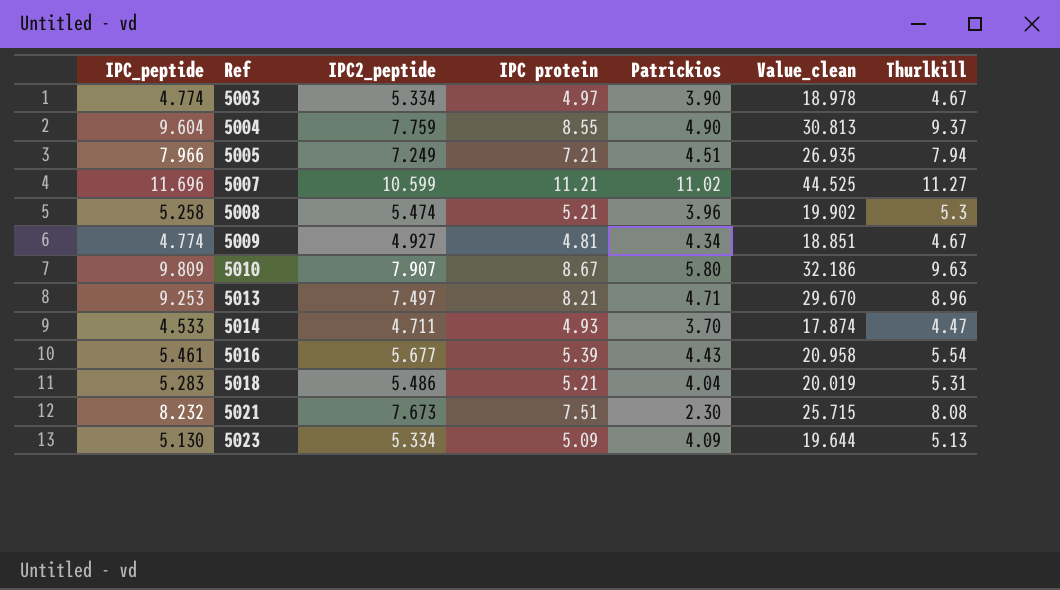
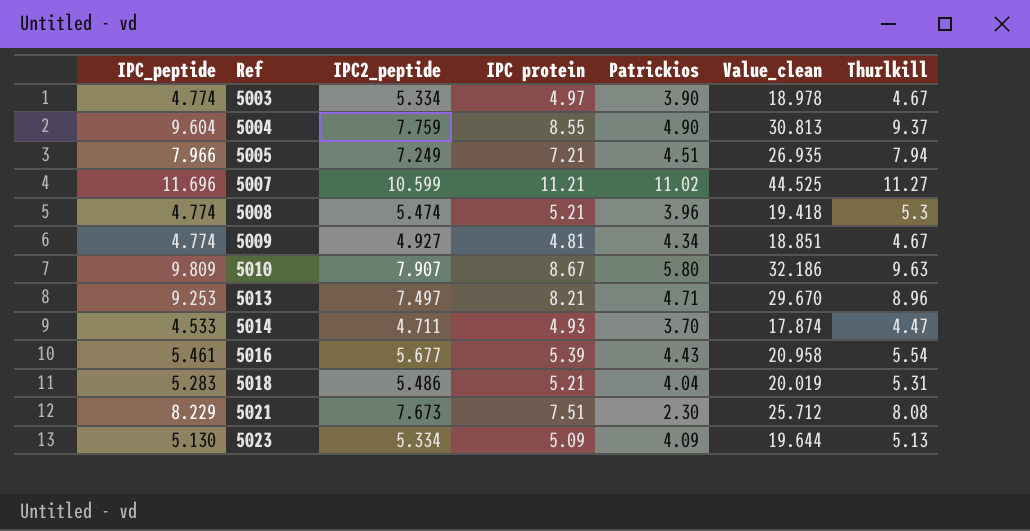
5008 | IPC_peptide: 5.258 -> 4.774
5008 | Value_clean: 19.902 -> 19.418
5021 | IPC_peptide: 8.232 -> 8.229
5021 | Value_clean: 25.715 -> 25.712

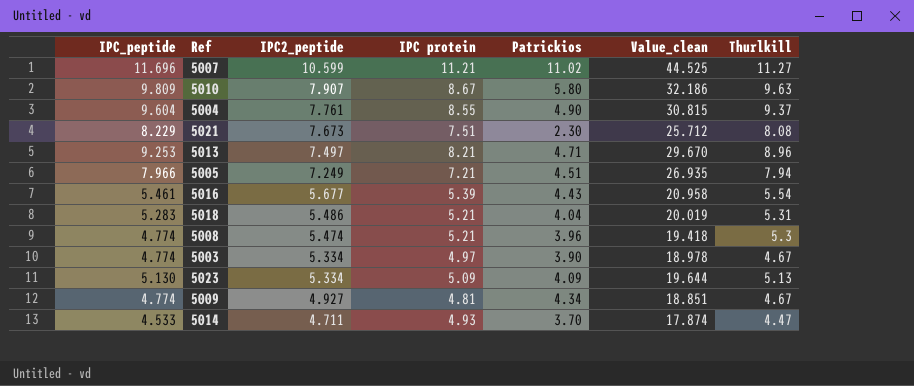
row order: Ref ascending -> IPC2_peptide descending
5004 | IPC2_peptide: 7.759 -> 7.761
5004 | Value_clean: 30.813 -> 30.815

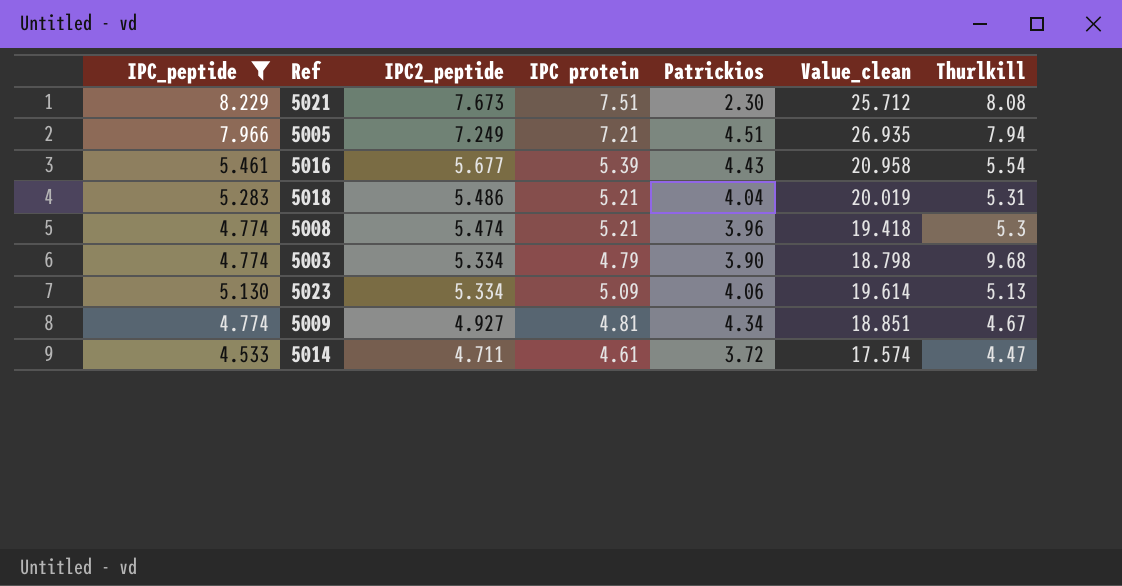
filter: none -> IPC_peptide <= 8.229
5003 | IPC protein: 4.97 -> 4.79
5003 | Value_clean: 18.978 -> 18.798
5003 | Thurlkill: 4.67 -> 9.68
5023 | Patrickios: 4.09 -> 4.06
5023 | Value_clean: 19.644 -> 19.614
5014 | IPC protein: 4.93 -> 4.61
5014 | Patrickios: 3.70 -> 3.72
5014 | Value_clean: 17.874 -> 17.574

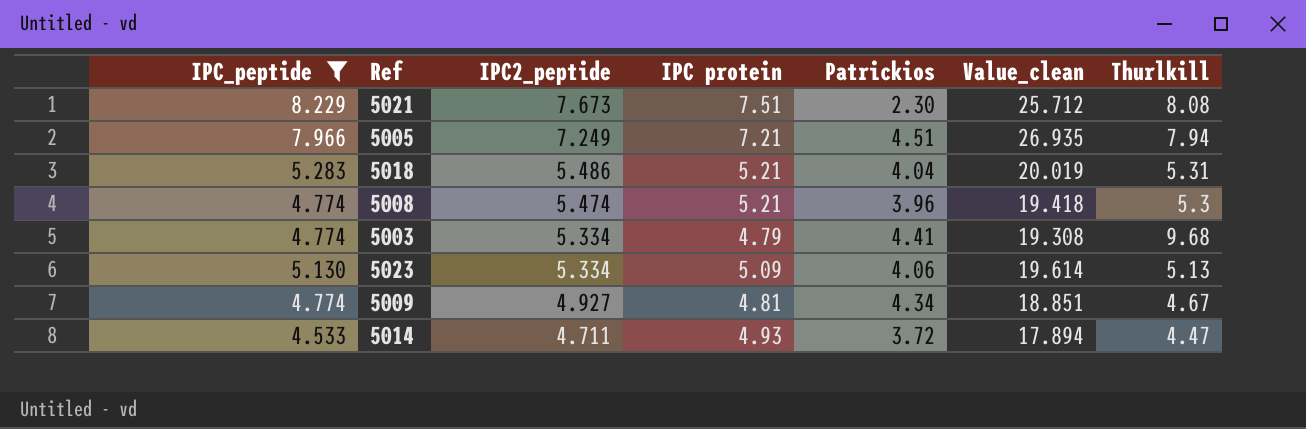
row 5016: 5.461 | 5.677 | 5.39 | 4.43 | 20.958 | 5.54 -> none
5003 | Patrickios: 3.90 -> 4.41
5003 | Value_clean: 18.798 -> 19.308
5014 | IPC protein: 4.61 -> 4.93
5014 | Value_clean: 17.574 -> 17.894

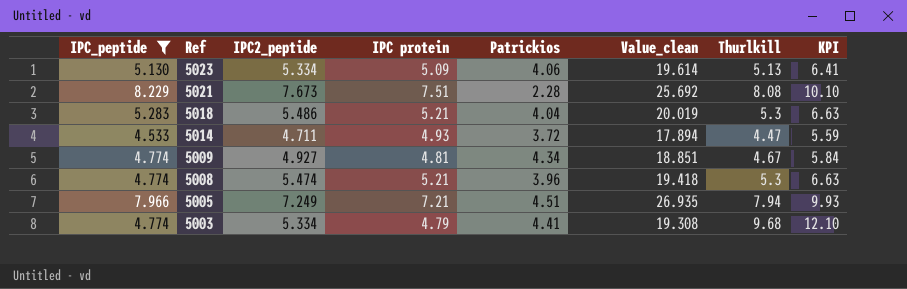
row order: IPC2_peptide descending -> Ref descending
column KPI | formula: none -> [Thurlkill] * 1.25
5021 | Patrickios: 2.30 -> 2.28
5021 | Value_clean: 25.712 -> 25.692
5018 | Thurlkill: 5.31 -> 5.3

